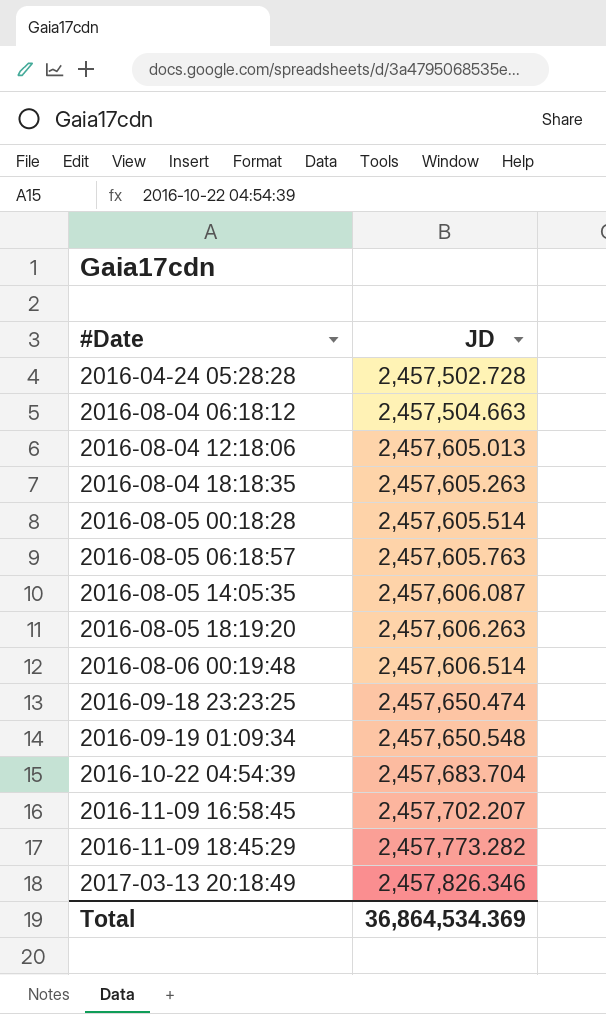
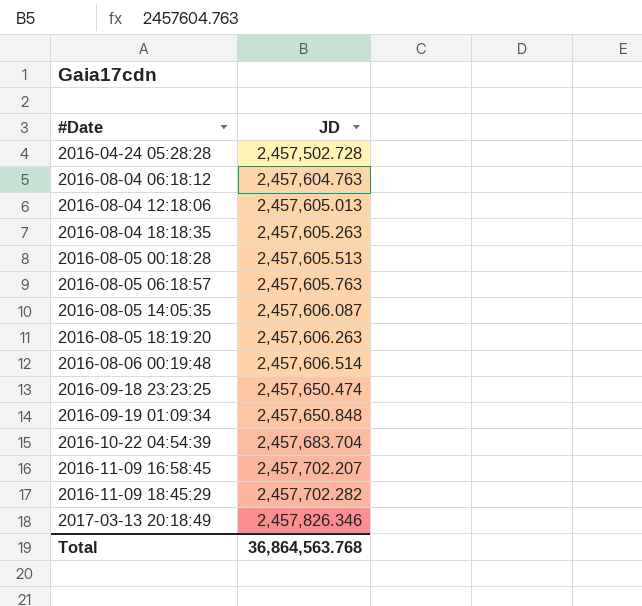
2016-08-04 06:18:12 | JD: 2,457,504.663 -> 2,457,604.763
2016-08-05 00:18:28 | JD: 2,457,605.514 -> 2,457,605.513
2016-09-19 01:09:34 | JD: 2,457,650.548 -> 2,457,650.848
2016-11-09 18:45:29 | JD: 2,457,773.282 -> 2,457,702.282
Total | JD: 36,864,534.369 -> 36,864,563.768

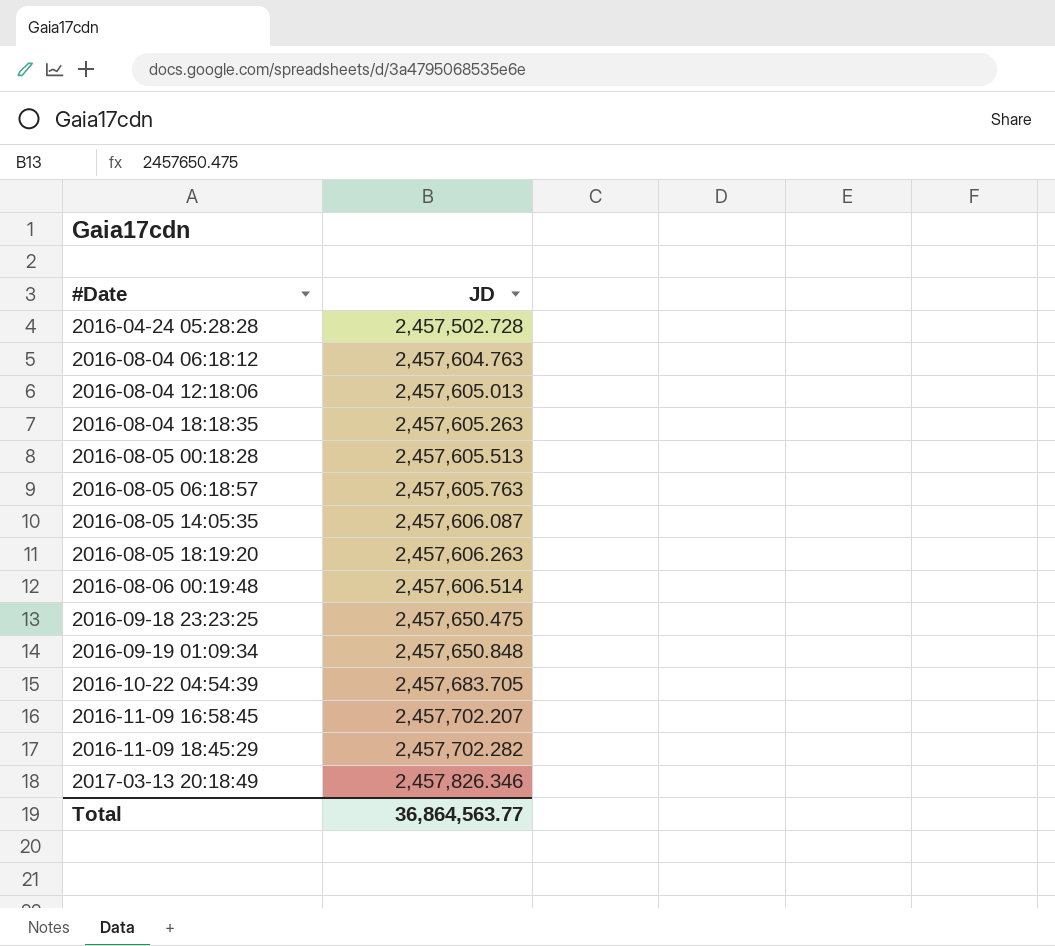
2016-09-18 23:23:25 | JD: 2,457,650.474 -> 2,457,650.475
2016-10-22 04:54:39 | JD: 2,457,683.704 -> 2,457,683.705
Total | JD: 36,864,563.768 -> 36,864,563.77

